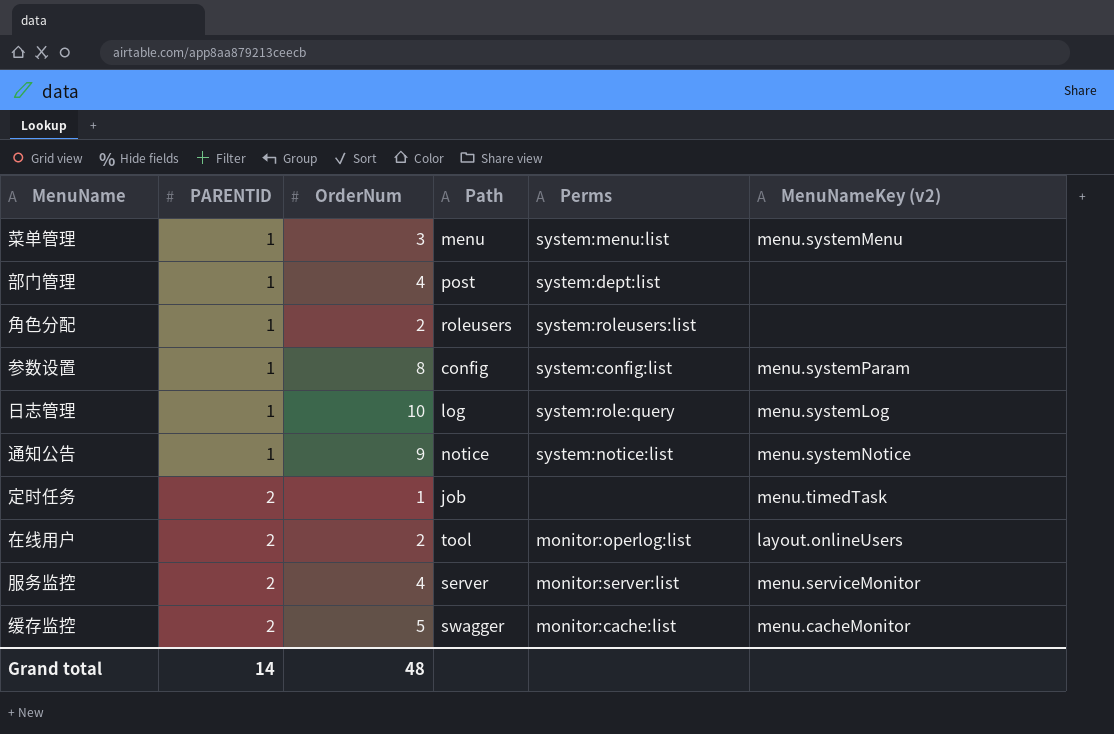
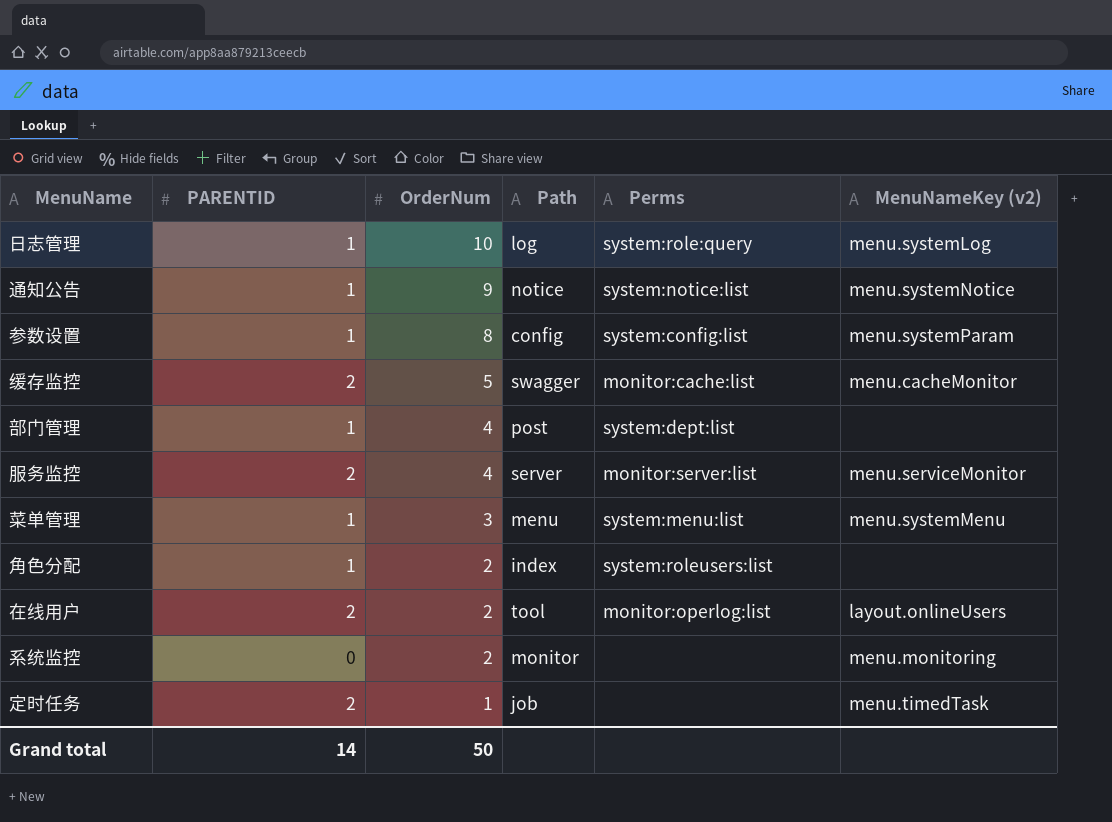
row order: PARENTID ascending -> OrderNum descending
角色分配 | Path: roleusers -> index
row 系统监控: none -> 0 | 2 | monitor | none | menu.monitoring
Grand total | OrderNum: 48 -> 50

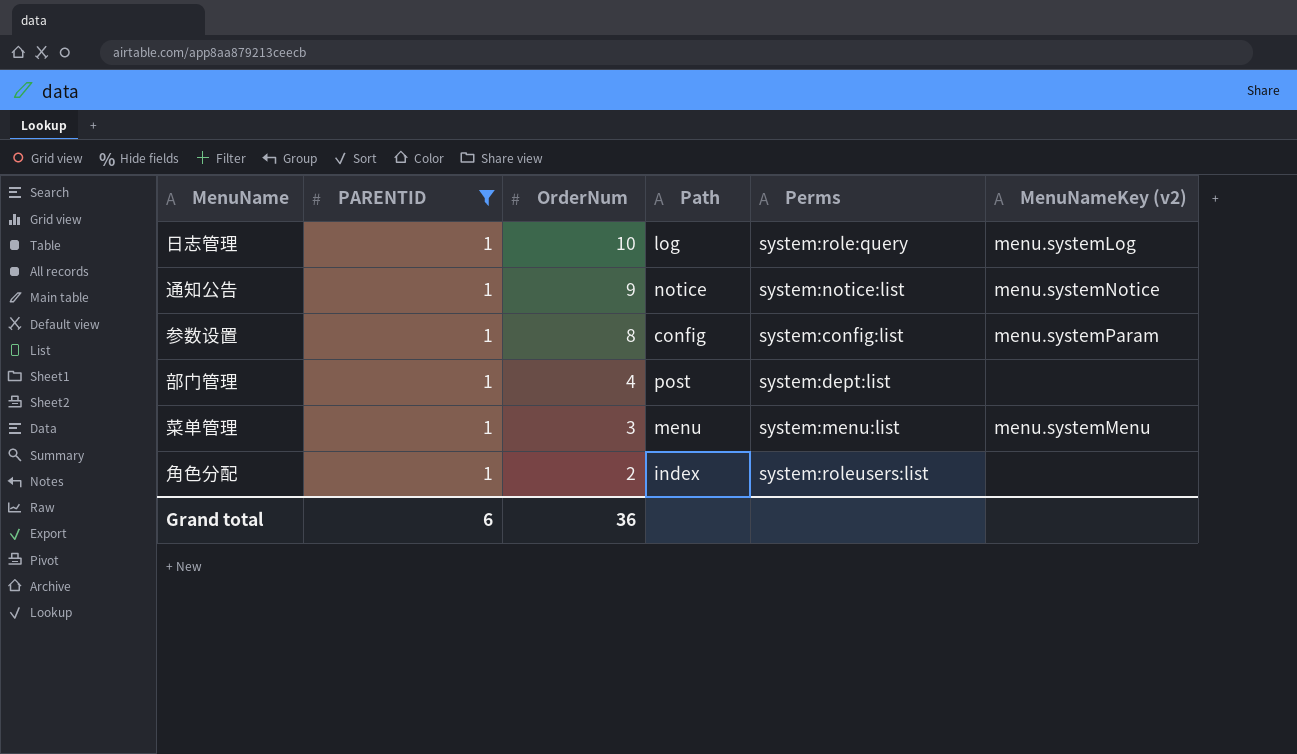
filter: none -> PARENTID = 1
Grand total | PARENTID: 14 -> 6
Grand total | OrderNum: 50 -> 36

